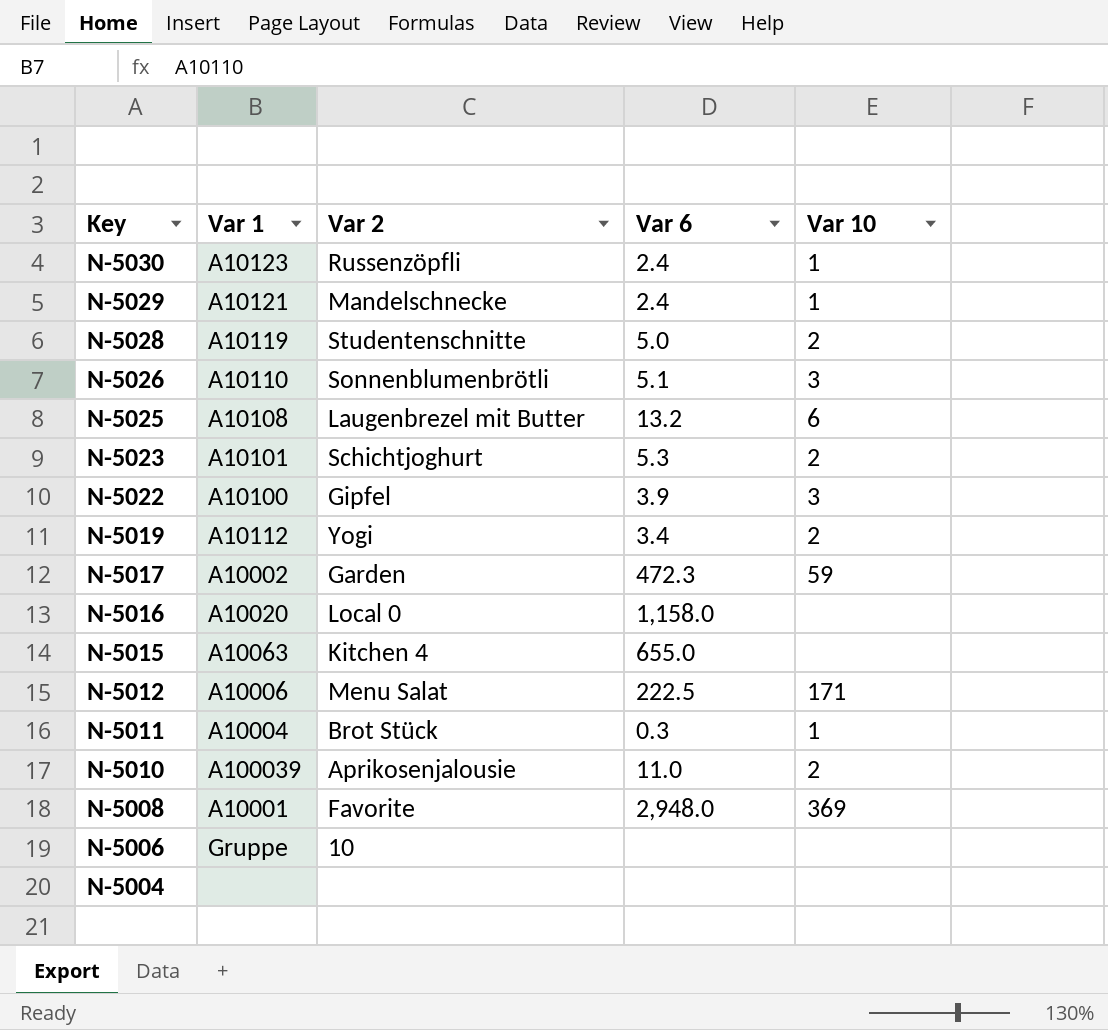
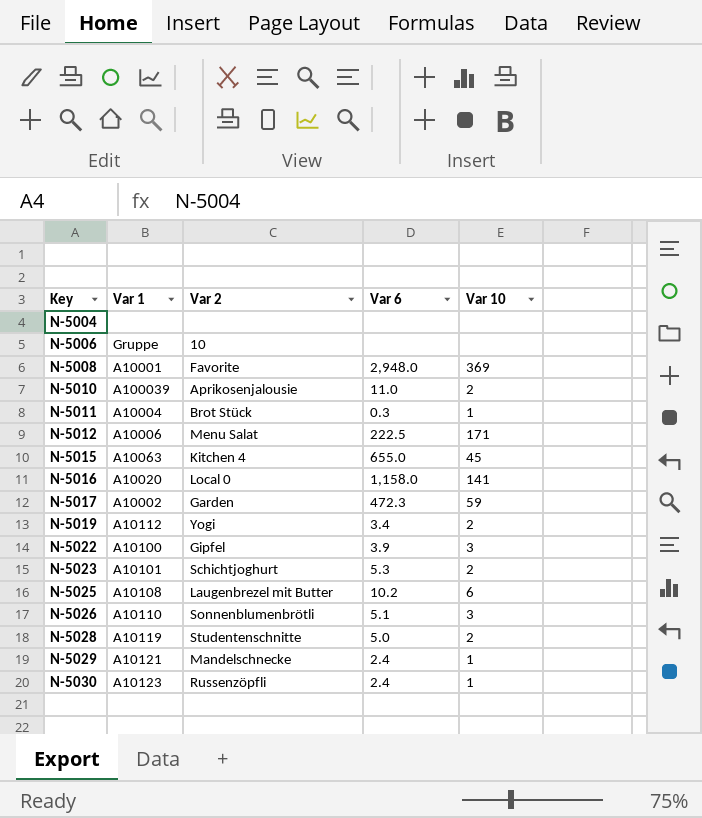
row order: Key descending -> Key ascending
N-5015 | Var 10: none -> 45
N-5016 | Var 10: none -> 141
N-5025 | Var 6: 13.2 -> 10.2

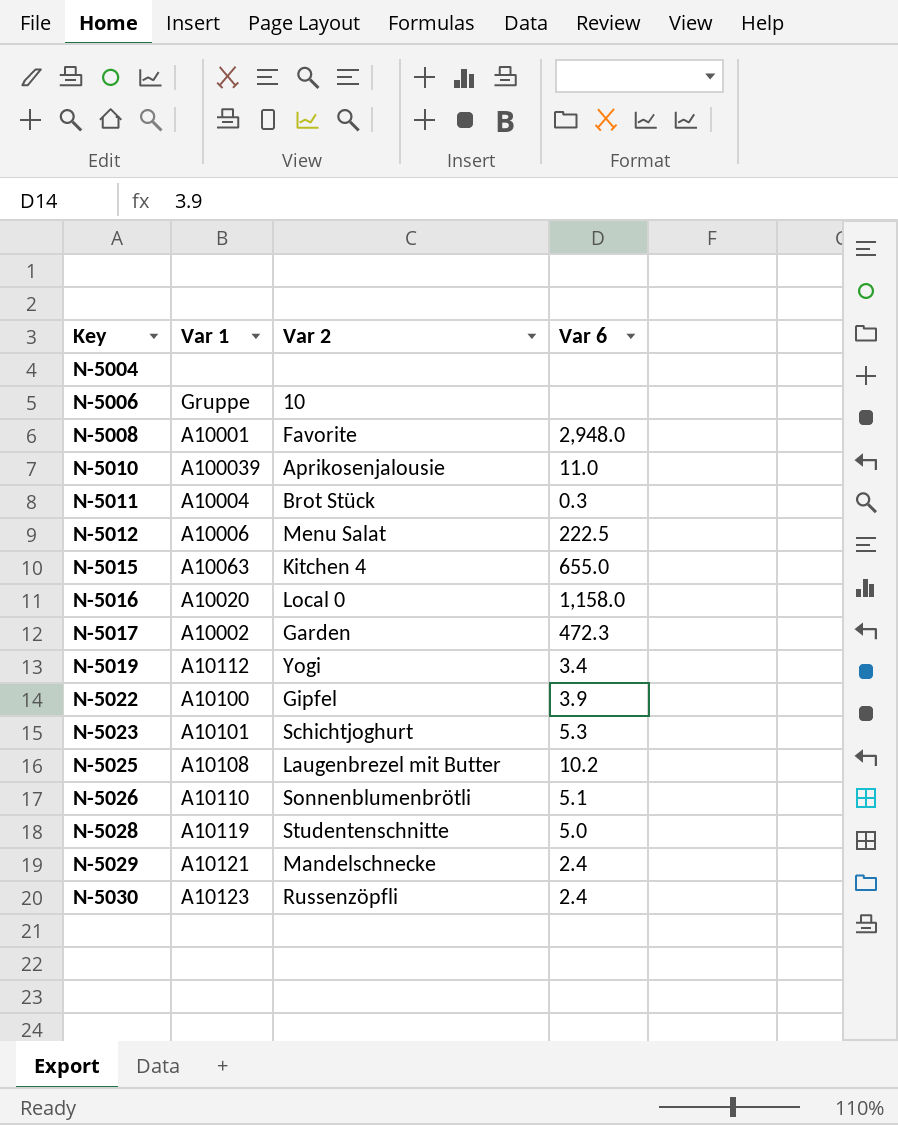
column Var 10 | position: 5 -> none

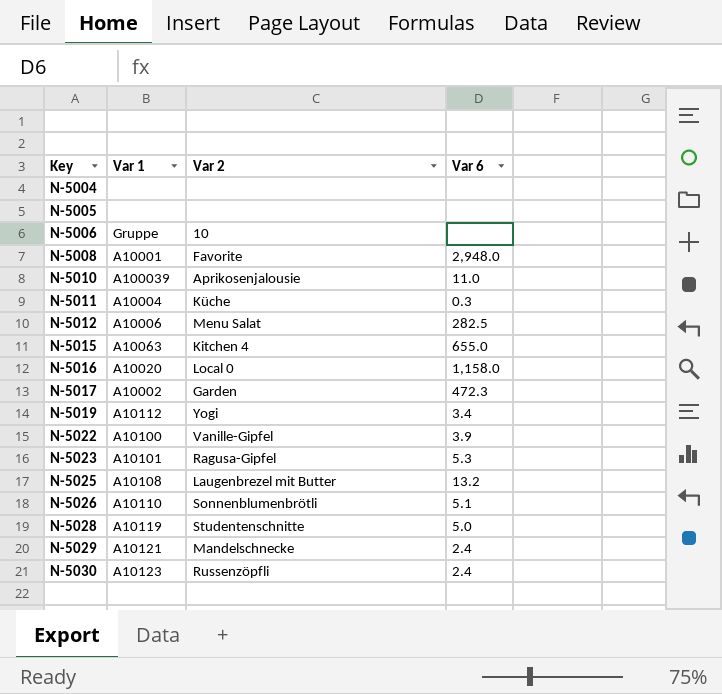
row N-5005: none -> none | none | none
N-5011 | Var 2: Brot Stück -> Küche
N-5012 | Var 6: 222.5 -> 282.5
N-5022 | Var 2: Gipfel -> Vanille-Gipfel
N-5023 | Var 2: Schichtjoghurt -> Ragusa-Gipfel
N-5025 | Var 6: 10.2 -> 13.2

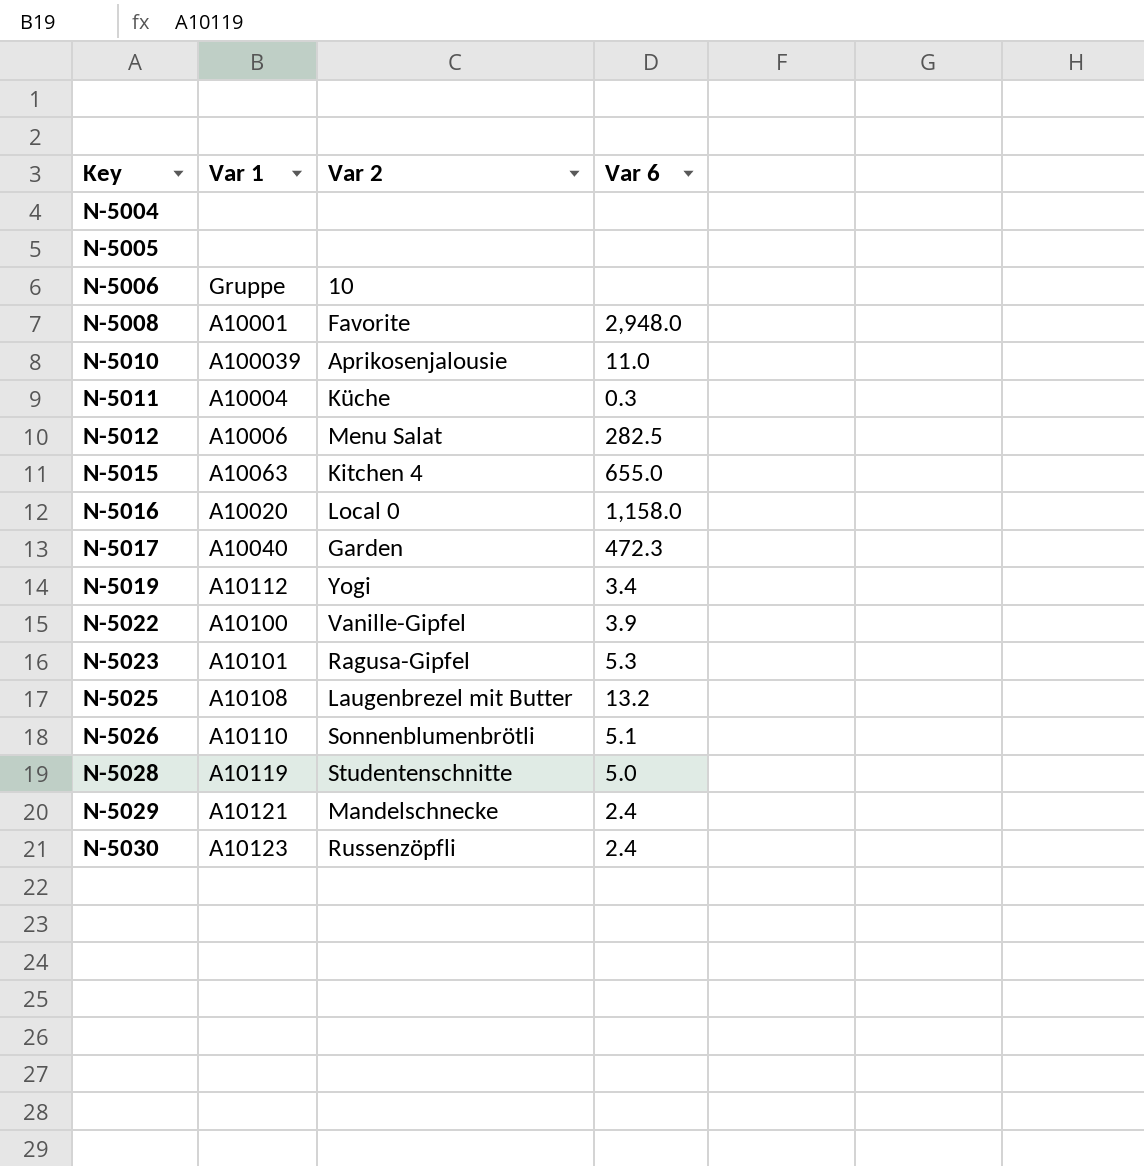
N-5017 | Var 1: A10002 -> A10040

